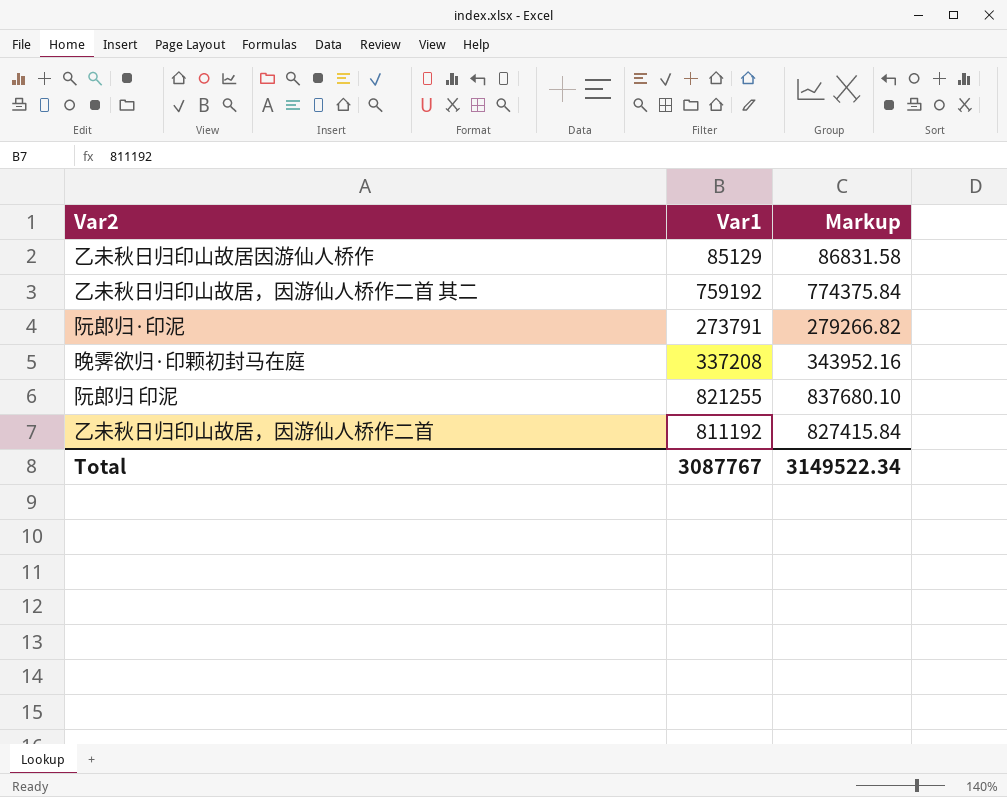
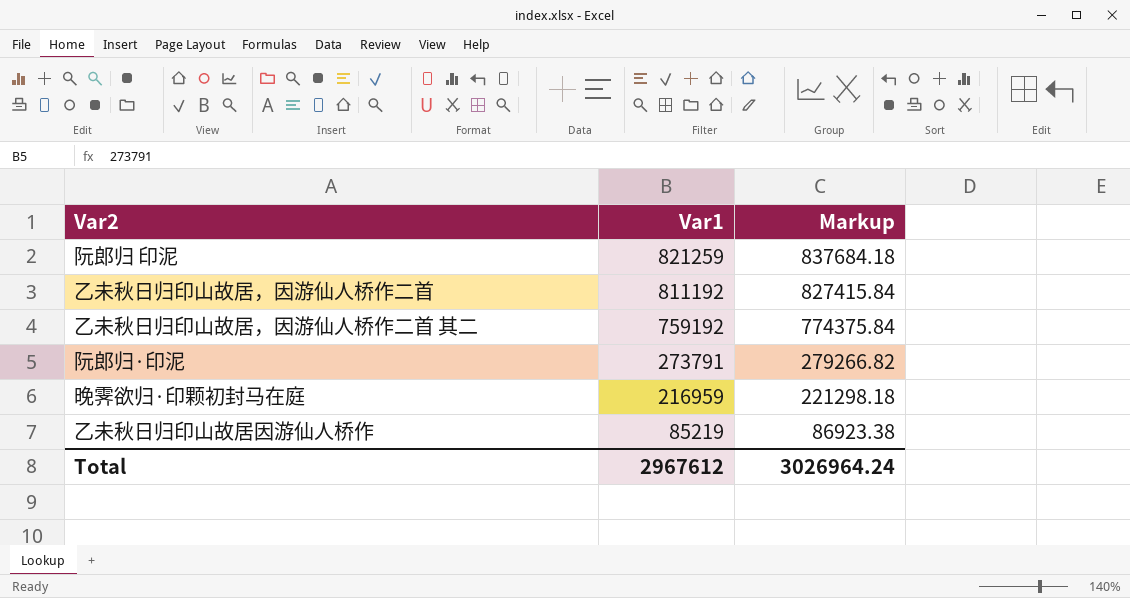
row order: none -> Var1 descending
阮郎归 印泥 | Var1: 821255 -> 821259
阮郎归 印泥 | Markup: 837680.10 -> 837684.18
晚霁欲归·印颗初封马在庭 | Var1: 337208 -> 216959
晚霁欲归·印颗初封马在庭 | Markup: 343952.16 -> 221298.18
乙未秋日归印山故居因游仙人桥作 | Var1: 85129 -> 85219
乙未秋日归印山故居因游仙人桥作 | Markup: 86831.58 -> 86923.38
Total | Var1: 3087767 -> 2967612
Total | Markup: 3149522.34 -> 3026964.24

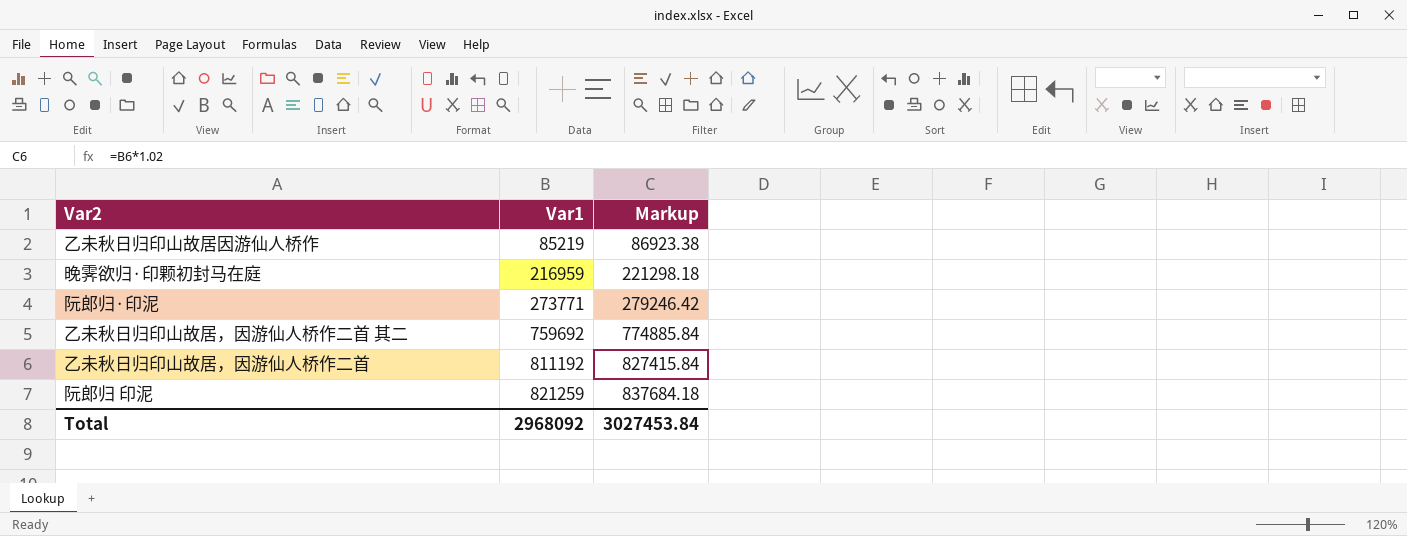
row order: Var1 descending -> Var1 ascending
阮郎归·印泥 | Var1: 273791 -> 273771
阮郎归·印泥 | Markup: 279266.82 -> 279246.42
乙未秋日归印山故居，因游仙人桥作二首 其二 | Var1: 759192 -> 759692
乙未秋日归印山故居，因游仙人桥作二首 其二 | Markup: 774375.84 -> 774885.84
Total | Var1: 2967612 -> 2968092
Total | Markup: 3026964.24 -> 3027453.84

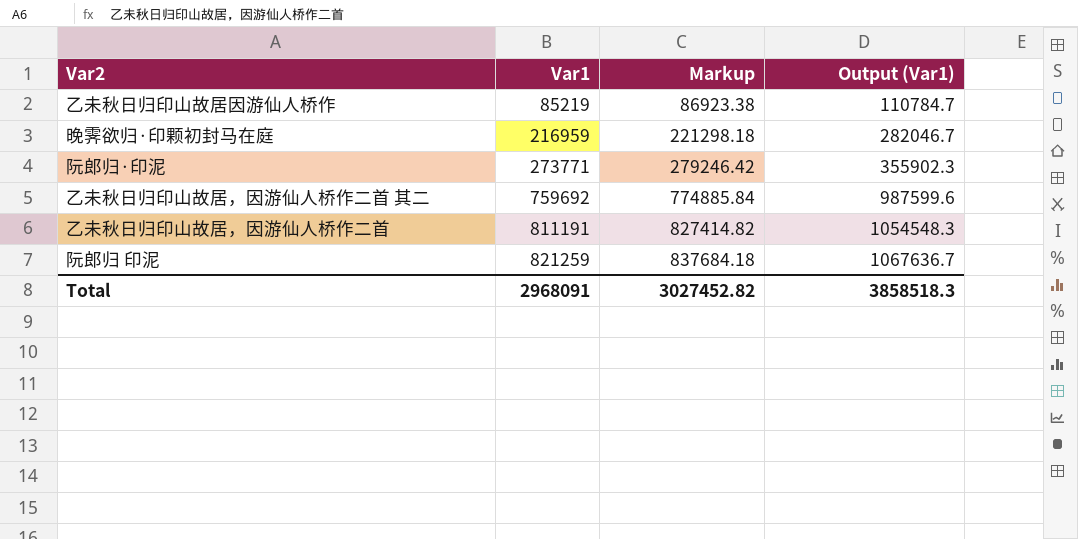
column Output (Var1) | formula: none -> [Var1] * 1.3
乙未秋日归印山故居，因游仙人桥作二首 | Var1: 811192 -> 811191
乙未秋日归印山故居，因游仙人桥作二首 | Markup: 827415.84 -> 827414.82
Total | Var1: 2968092 -> 2968091
Total | Markup: 3027453.84 -> 3027452.82

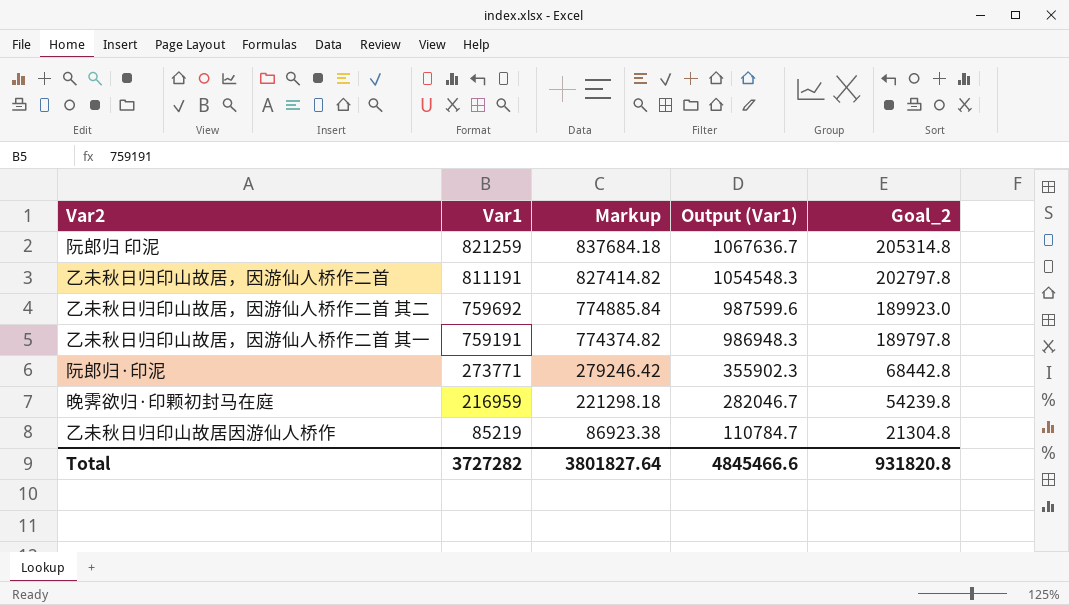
row order: Var1 ascending -> Var1 descending
column Goal_2 | formula: none -> [Var1] * 0.25
row 乙未秋日归印山故居，因游仙人桥作二首 其一: none -> 759191 | 774374.82 | 986948.3 | 189797.8
Total | Var1: 2968091 -> 3727282
Total | Markup: 3027452.82 -> 3801827.64
Total | Output (Var1): 3858518.3 -> 4845466.6

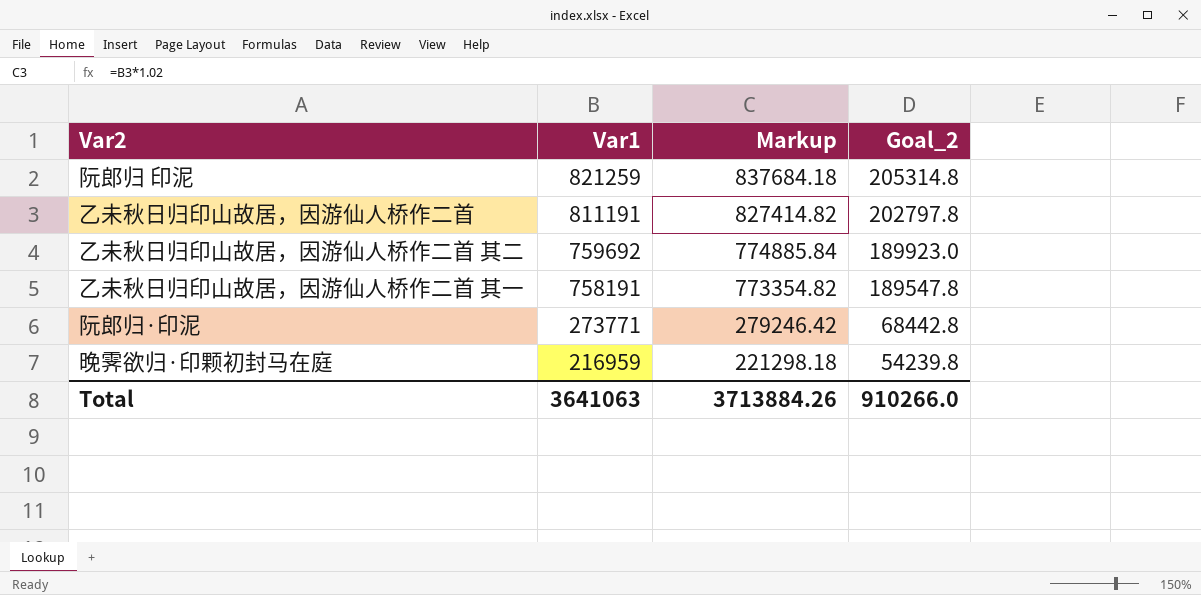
column Output (Var1) | formula: [Var1] * 1.3 -> none
row 乙未秋日归印山故居因游仙人桥作: 85219 | 86923.38 | 110784.7 | 21304.8 -> none
乙未秋日归印山故居，因游仙人桥作二首 其一 | Var1: 759191 -> 758191
乙未秋日归印山故居，因游仙人桥作二首 其一 | Markup: 774374.82 -> 773354.82
乙未秋日归印山故居，因游仙人桥作二首 其一 | Goal_2: 189797.8 -> 189547.8
Total | Var1: 3727282 -> 3641063
Total | Markup: 3801827.64 -> 3713884.26
Total | Goal_2: 931820.8 -> 910266.0

